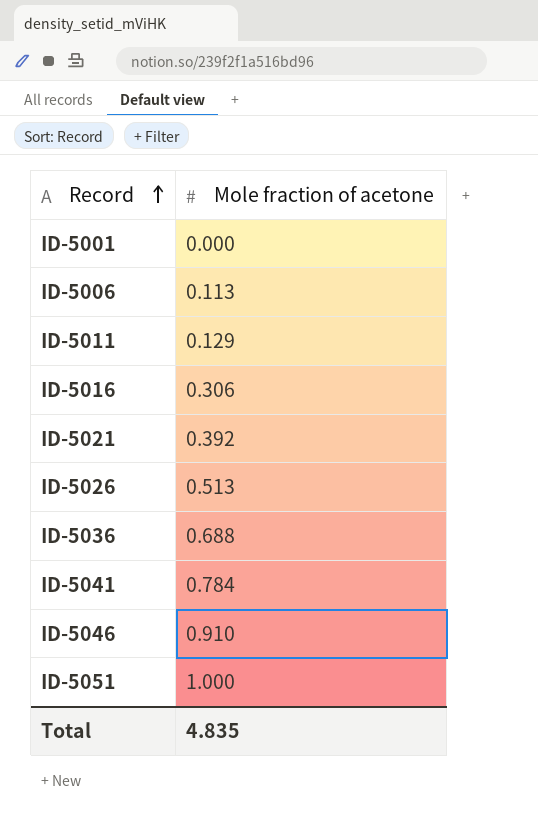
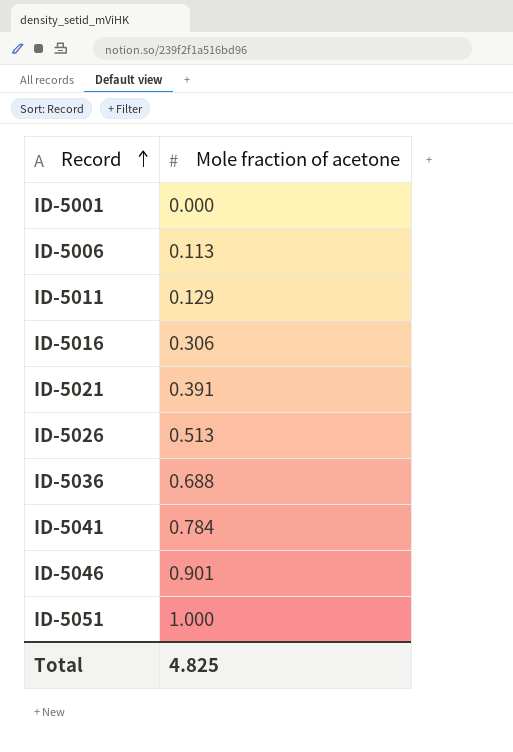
ID-5021 | Mole fraction of acetone: 0.392 -> 0.391
ID-5046 | Mole fraction of acetone: 0.910 -> 0.901
Total | Mole fraction of acetone: 4.835 -> 4.825

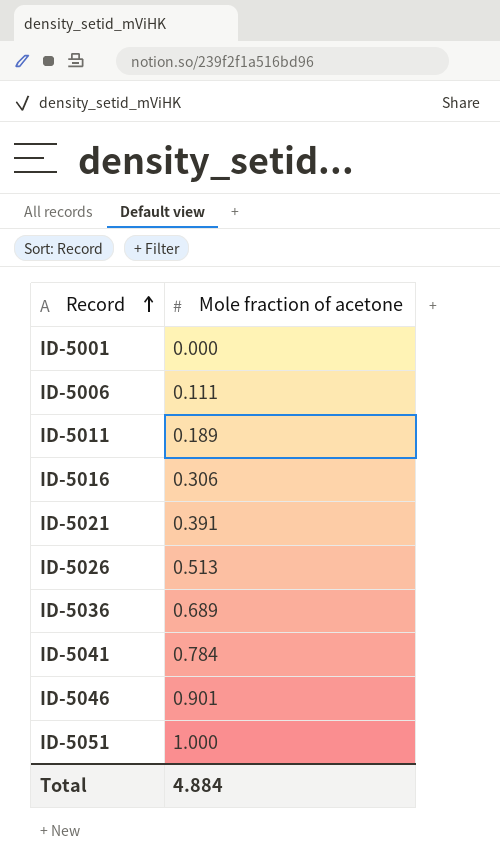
ID-5006 | Mole fraction of acetone: 0.113 -> 0.111
ID-5011 | Mole fraction of acetone: 0.129 -> 0.189
ID-5036 | Mole fraction of acetone: 0.688 -> 0.689
Total | Mole fraction of acetone: 4.825 -> 4.884

